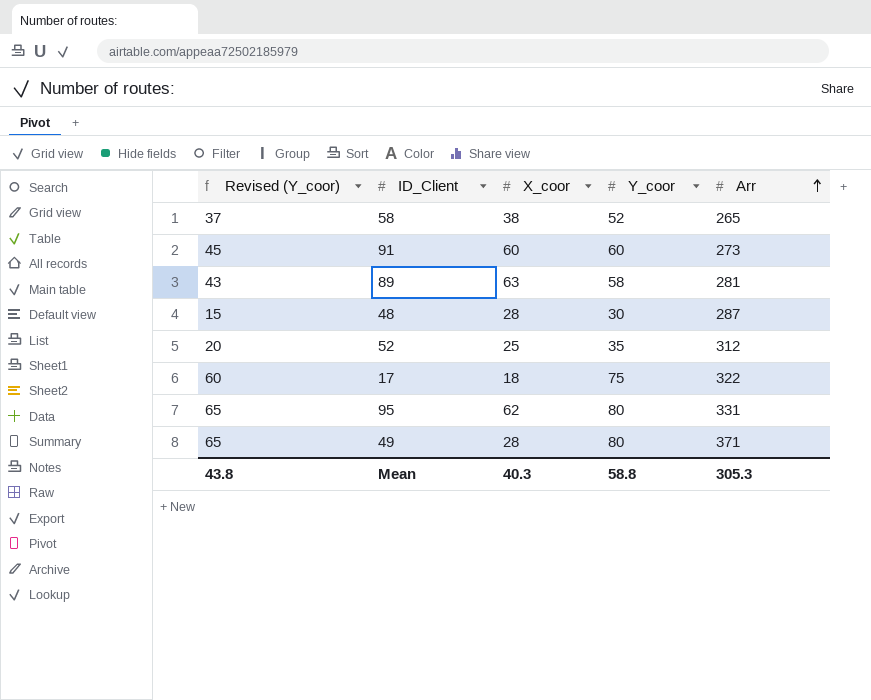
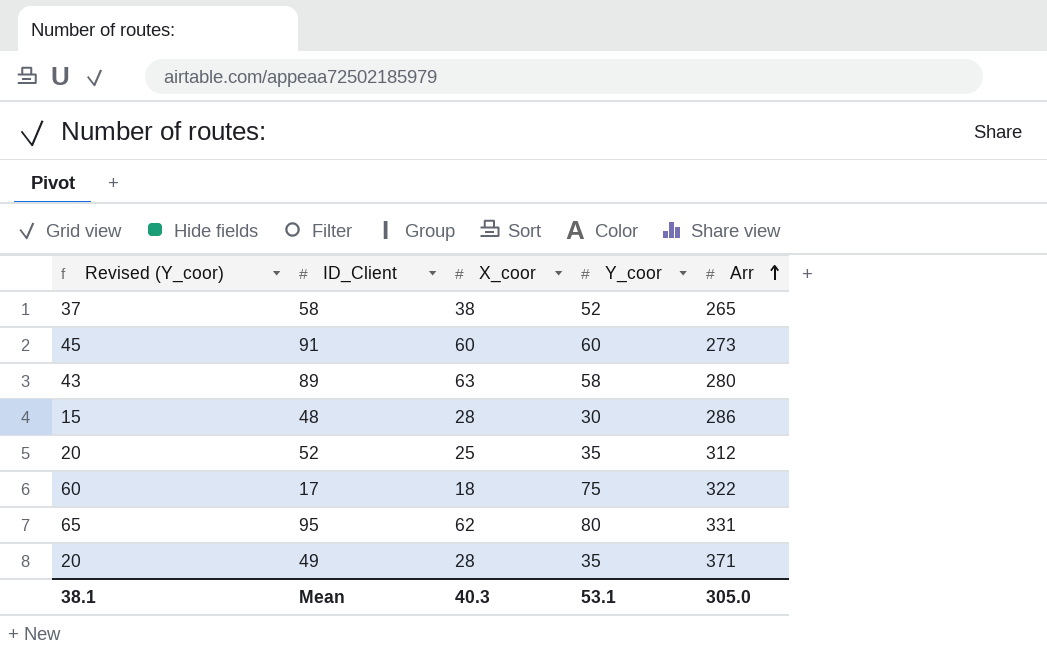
89 | Arr: 281 -> 280
48 | Arr: 287 -> 286
49 | Revised (Y_coor): 65 -> 20
49 | Y_coor: 80 -> 35
Mean | Revised (Y_coor): 43.8 -> 38.1
Mean | Y_coor: 58.8 -> 53.1
Mean | Arr: 305.3 -> 305.0

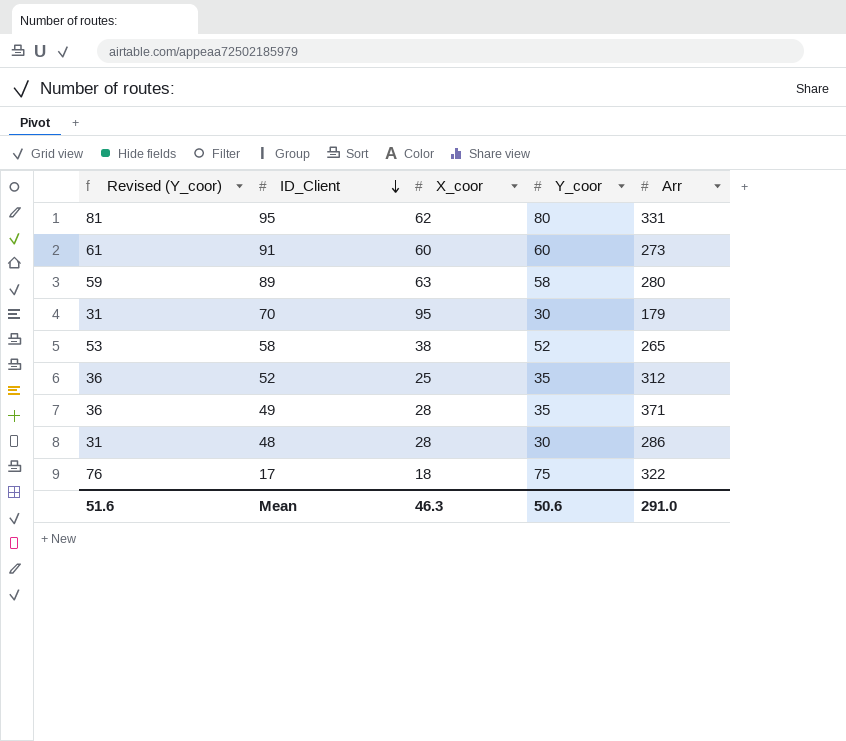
row order: Arr ascending -> ID_Client descending
column Revised (Y_coor) | formula: [Y_coor] - 15 -> [Y_coor] + 1
row 70: none -> 31 | 95 | 30 | 179
Mean | Revised (Y_coor): 38.1 -> 51.6
Mean | X_coor: 40.3 -> 46.3
Mean | Y_coor: 53.1 -> 50.6
Mean | Arr: 305.0 -> 291.0

